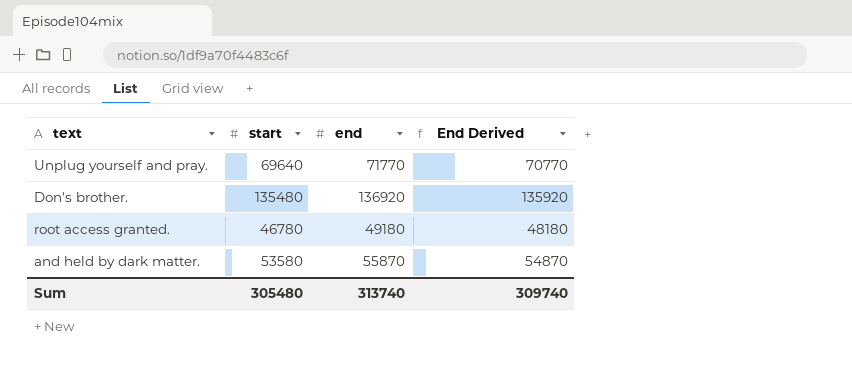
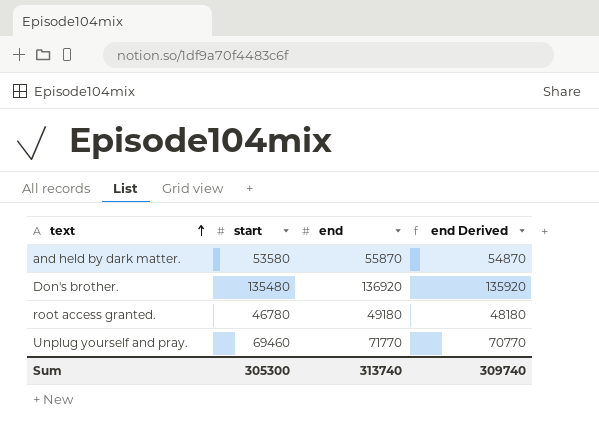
row order: none -> text ascending
column name: End Derived -> end Derived
Unplug yourself and pray. | start: 69640 -> 69460
Sum | start: 305480 -> 305300

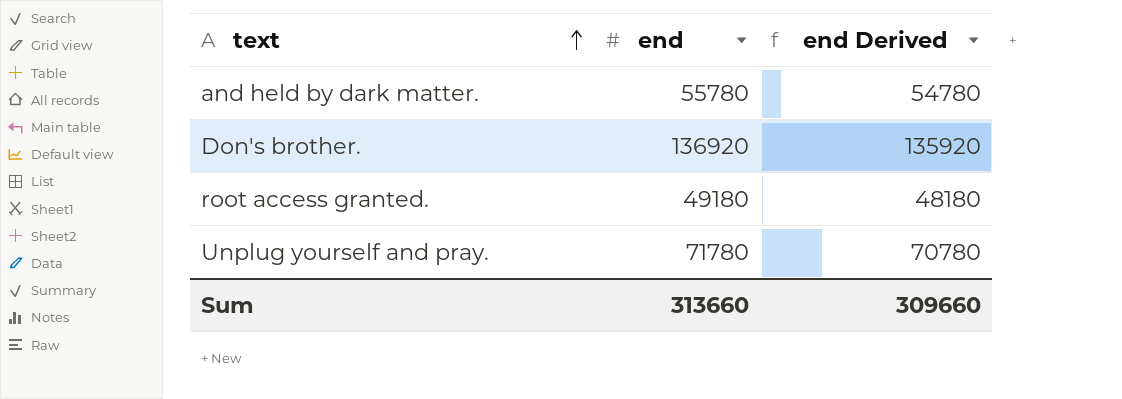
column start | position: 2 -> none
and held by dark matter. | end: 55870 -> 55780
and held by dark matter. | end Derived: 54870 -> 54780
Unplug yourself and pray. | end: 71770 -> 71780
Unplug yourself and pray. | end Derived: 70770 -> 70780
Sum | end: 313740 -> 313660
Sum | end Derived: 309740 -> 309660

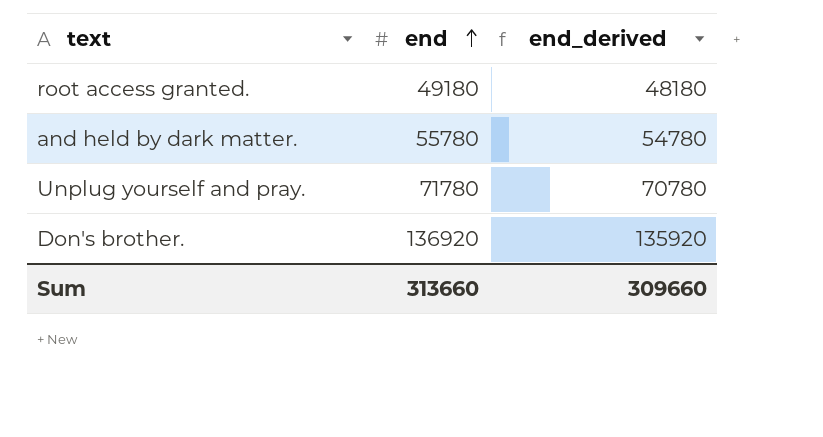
row order: text ascending -> end ascending
column name: end Derived -> end_derived

